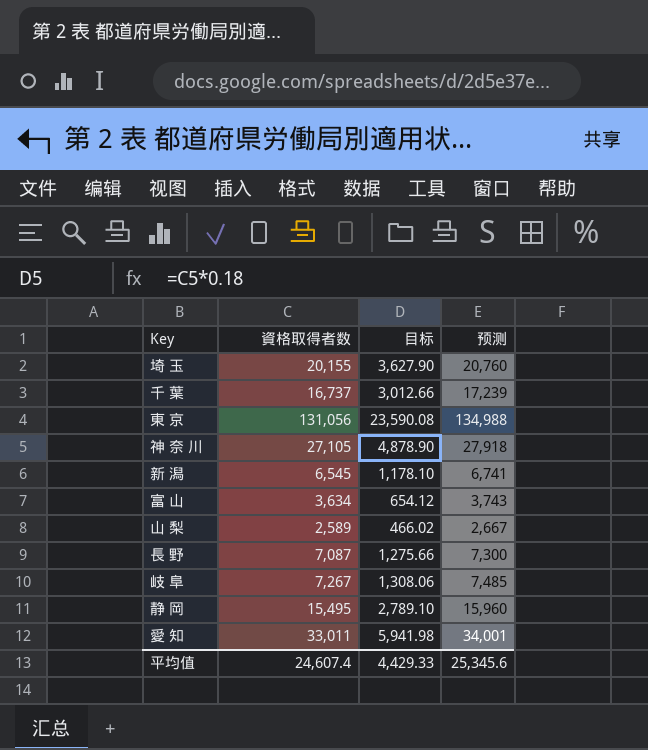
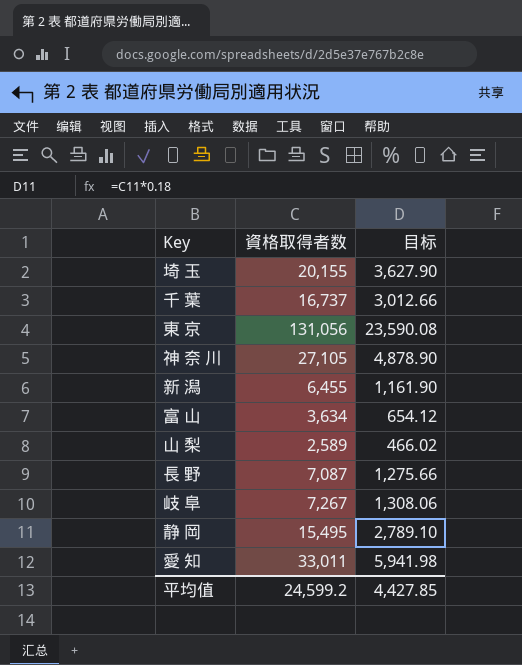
column 预测 | formula: [資格取得者数] * 1.03 -> none
新 潟 | 資格取得者数: 6,545 -> 6,455
新 潟 | 目标: 1,178.10 -> 1,161.90
平均值 | 資格取得者数: 24,607.4 -> 24,599.2
平均值 | 目标: 4,429.33 -> 4,427.85

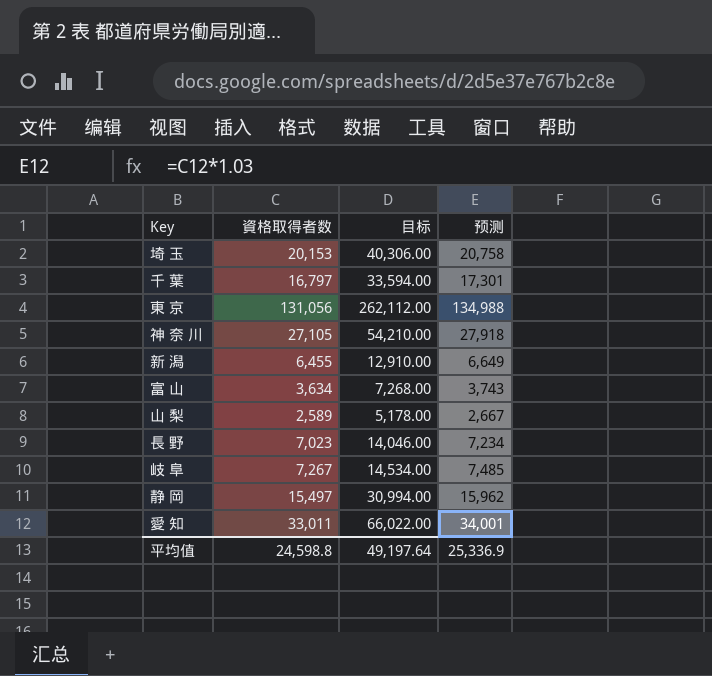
column 目标 | formula: [資格取得者数] * 0.18 -> [資格取得者数] * 2
column 预测 | formula: none -> [資格取得者数] * 1.03
埼 玉 | 資格取得者数: 20,155 -> 20,153
千 葉 | 資格取得者数: 16,737 -> 16,797
長 野 | 資格取得者数: 7,087 -> 7,023
静 岡 | 資格取得者数: 15,495 -> 15,497
平均值 | 資格取得者数: 24,599.2 -> 24,598.8
平均值 | 目标: 4,427.85 -> 49,197.64

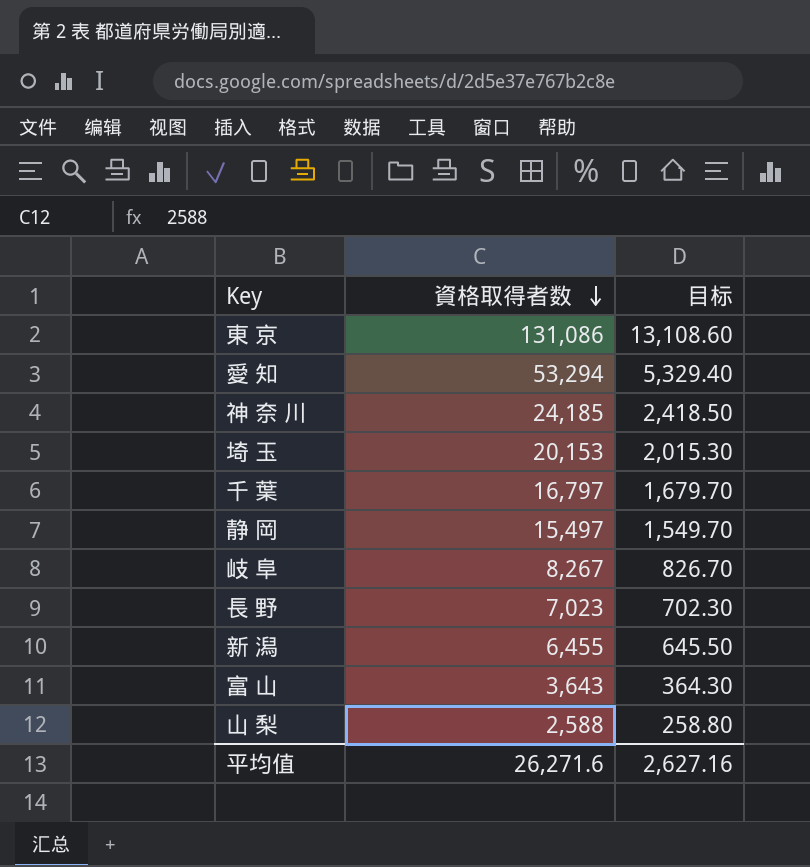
row order: none -> 資格取得者数 descending
column 预测 | formula: [資格取得者数] * 1.03 -> none
column 目标 | formula: [資格取得者数] * 2 -> [資格取得者数] * 0.1
東 京 | 資格取得者数: 131,056 -> 131,086
愛 知 | 資格取得者数: 33,011 -> 53,294
神 奈 川 | 資格取得者数: 27,105 -> 24,185
岐 阜 | 資格取得者数: 7,267 -> 8,267
富 山 | 資格取得者数: 3,634 -> 3,643
山 梨 | 資格取得者数: 2,589 -> 2,588
平均值 | 資格取得者数: 24,598.8 -> 26,271.6
平均值 | 目标: 49,197.64 -> 2,627.16

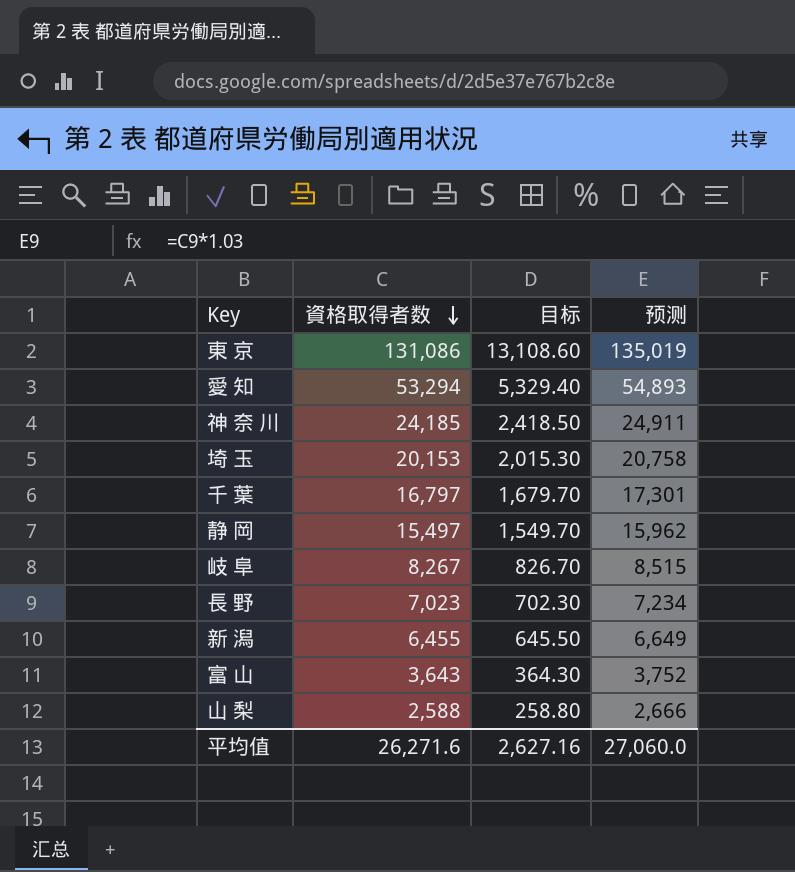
column 预测 | formula: none -> [資格取得者数] * 1.03

